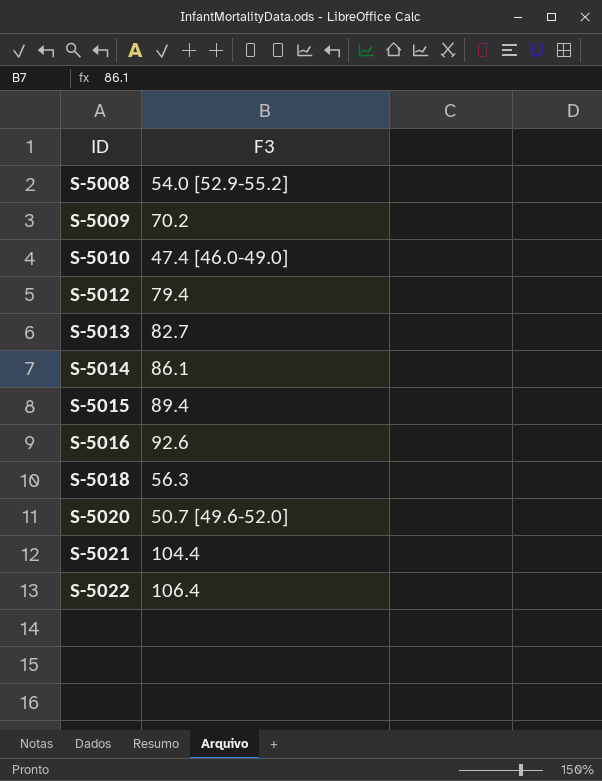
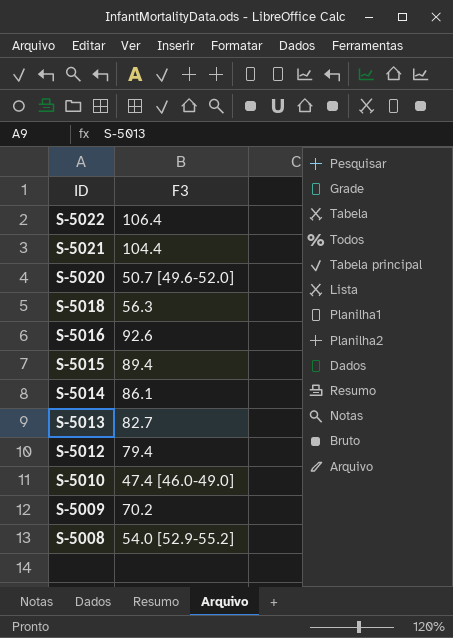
row order: ID ascending -> ID descending

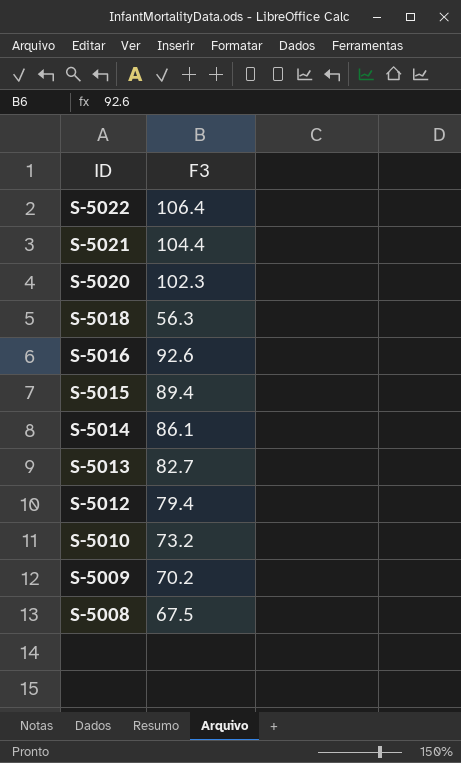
S-5020 | F3: 50.7 [49.6-52.0] -> 102.3
S-5010 | F3: 47.4 [46.0-49.0] -> 73.2
S-5008 | F3: 54.0 [52.9-55.2] -> 67.5

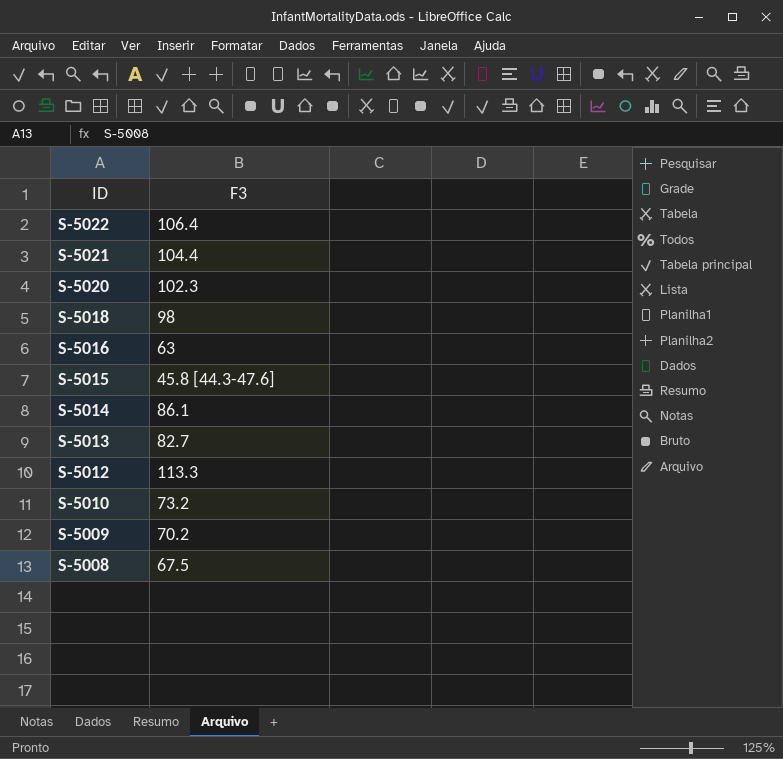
S-5018 | F3: 56.3 -> 98
S-5016 | F3: 92.6 -> 63
S-5015 | F3: 89.4 -> 45.8 [44.3-47.6]
S-5012 | F3: 79.4 -> 113.3

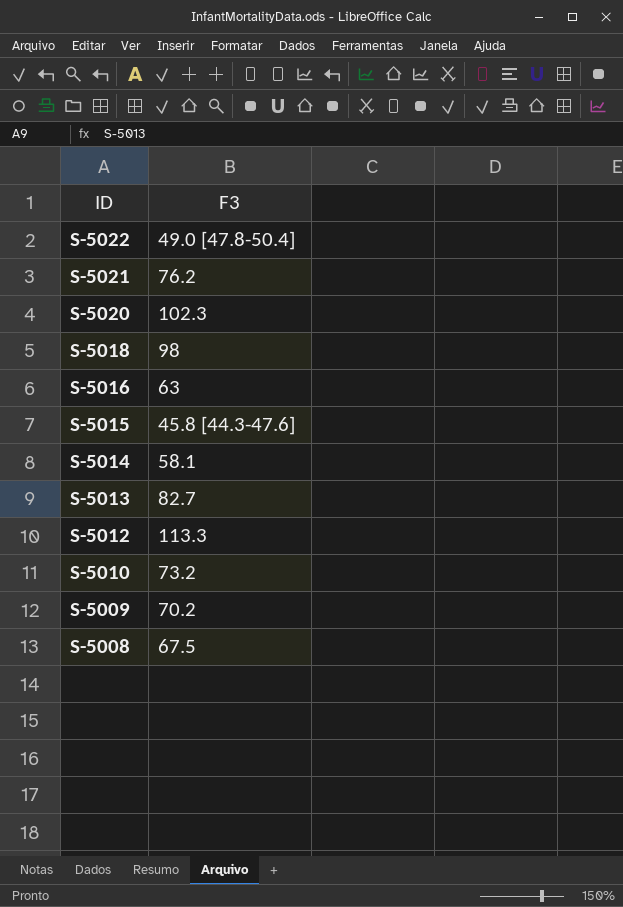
S-5022 | F3: 106.4 -> 49.0 [47.8-50.4]
S-5021 | F3: 104.4 -> 76.2
S-5014 | F3: 86.1 -> 58.1

